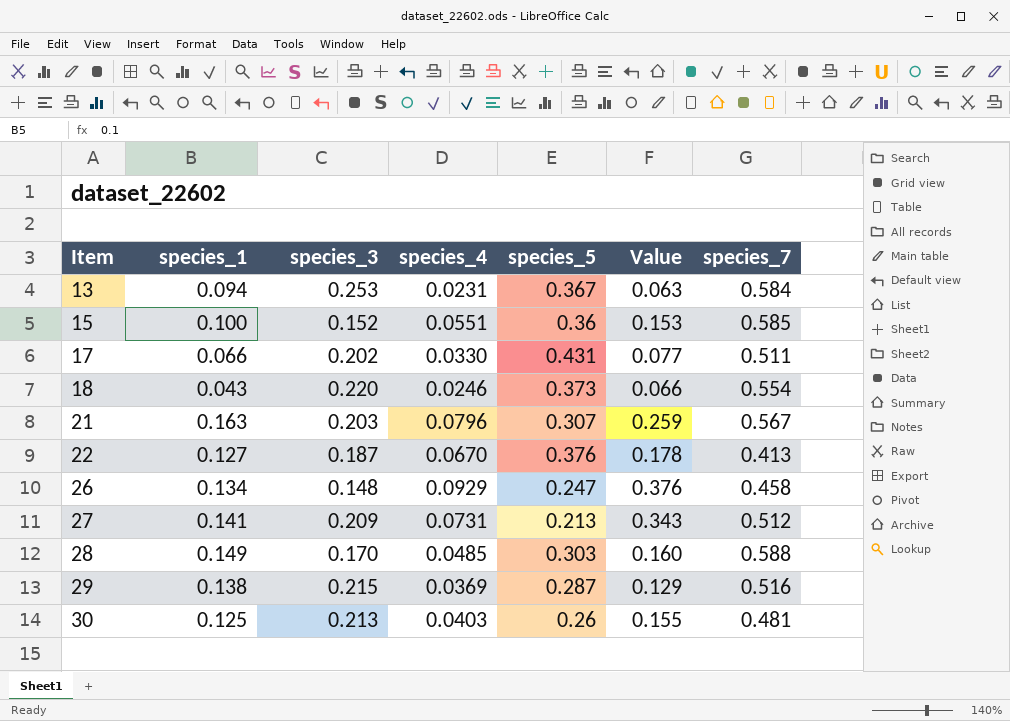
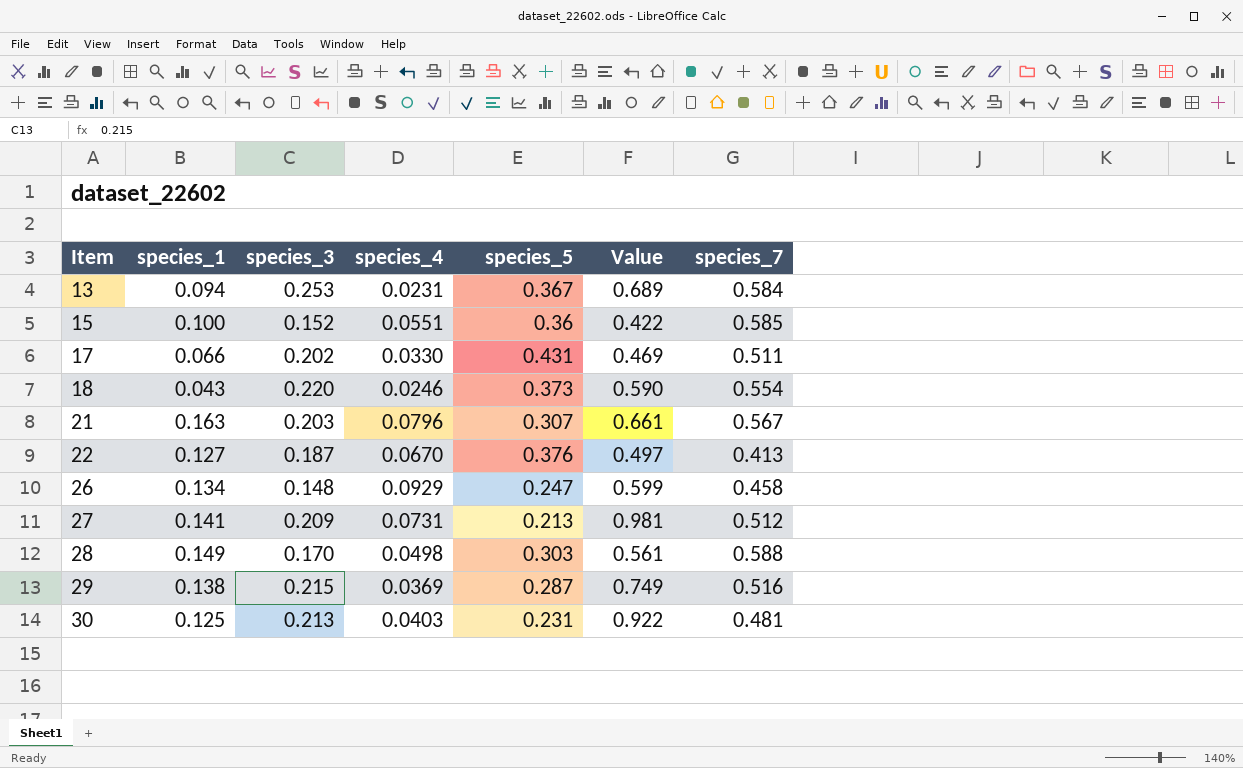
column Value | formula: [species_4] / [species_5] -> [species_3] / [species_5]
28 | species_4: 0.0485 -> 0.0498
30 | species_5: 0.26 -> 0.231

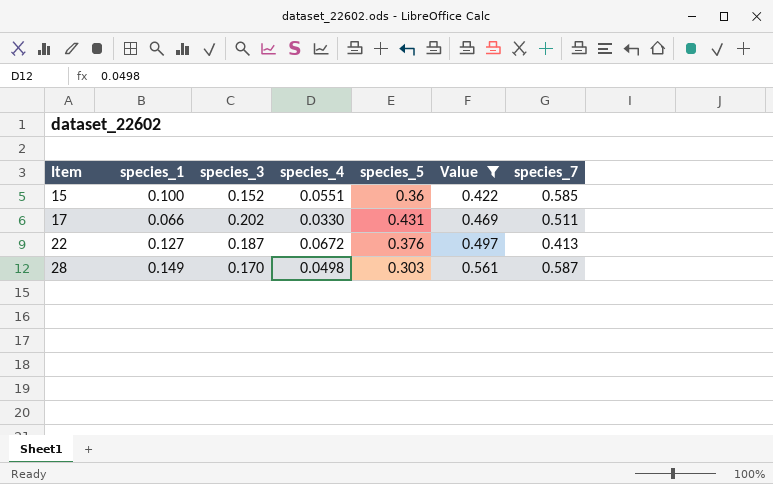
filter: none -> Value <= 0.561
22 | species_4: 0.0670 -> 0.0672
28 | species_7: 0.588 -> 0.587

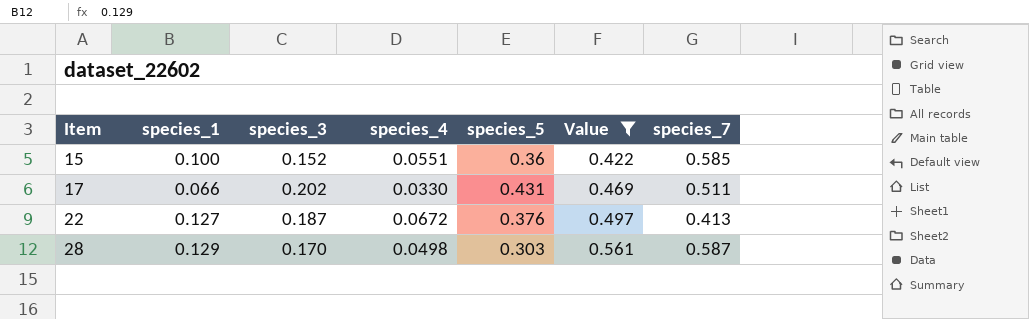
28 | species_1: 0.149 -> 0.129

